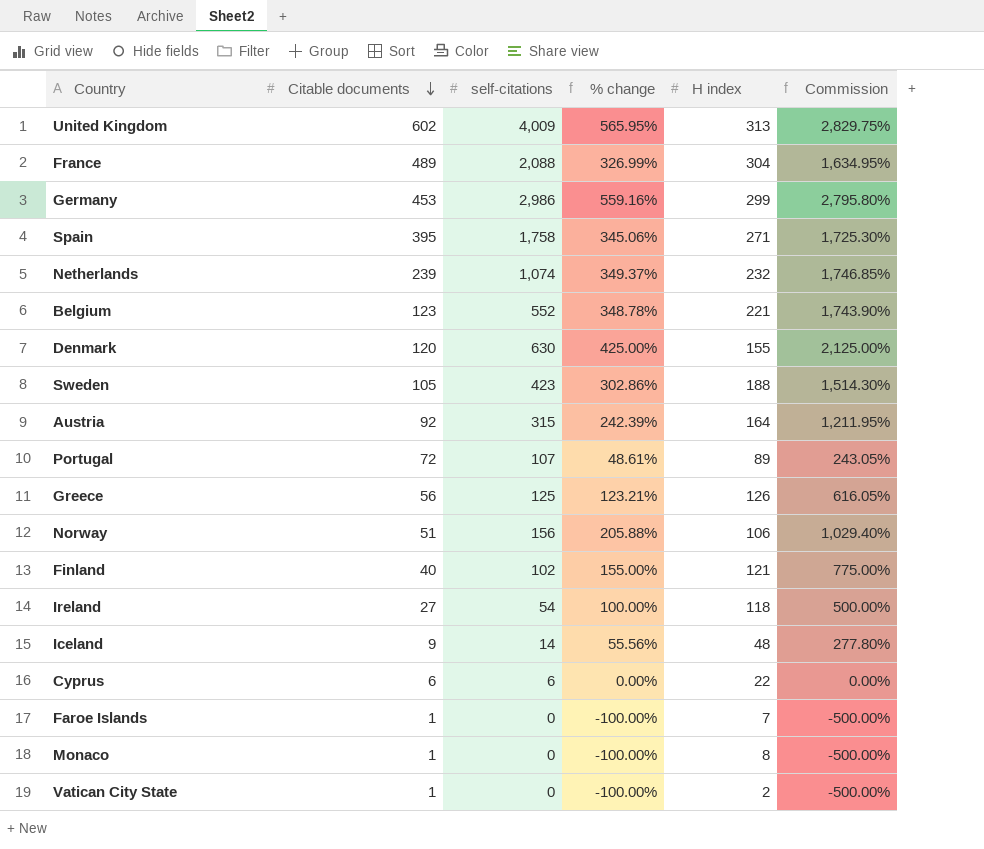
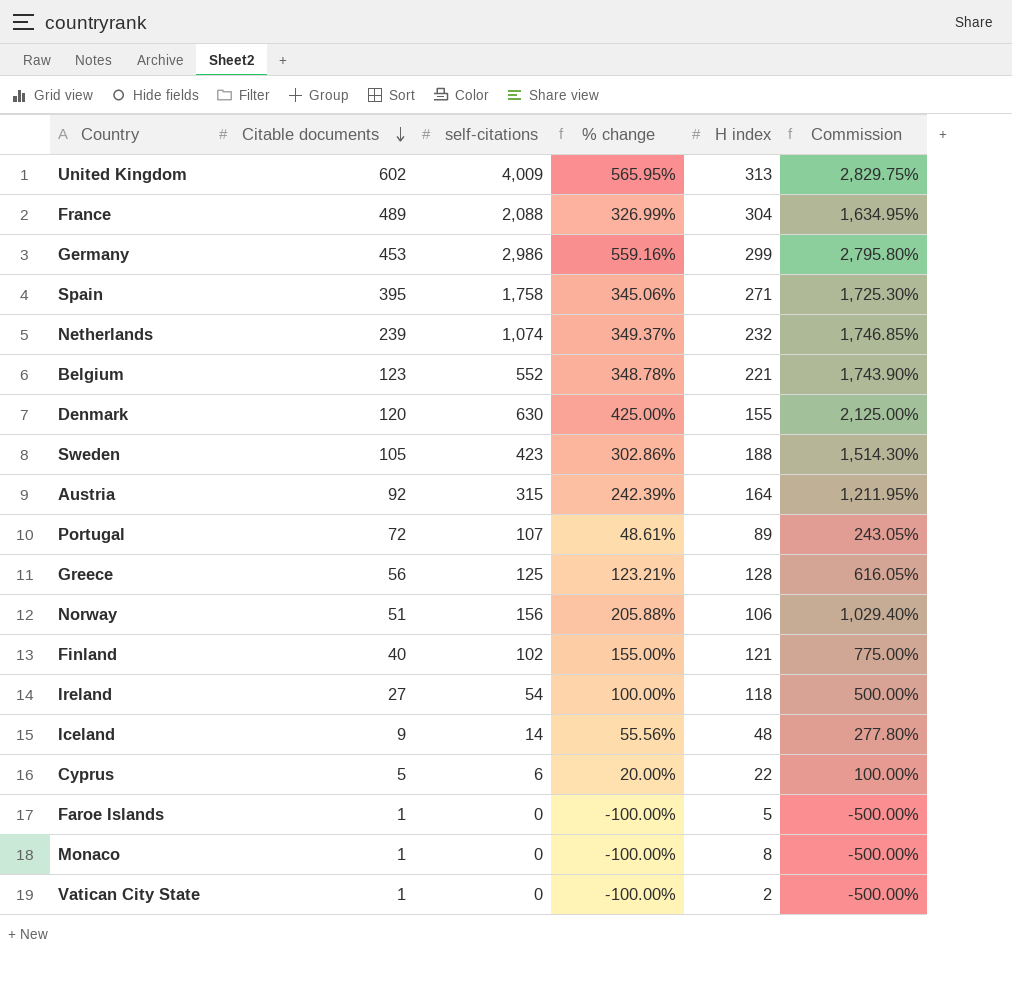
Greece | H index: 126 -> 128
Cyprus | Citable documents: 6 -> 5
Cyprus | % change: 0.00% -> 20.00%
Cyprus | Commission: 0.00% -> 100.00%
Faroe Islands | H index: 7 -> 5

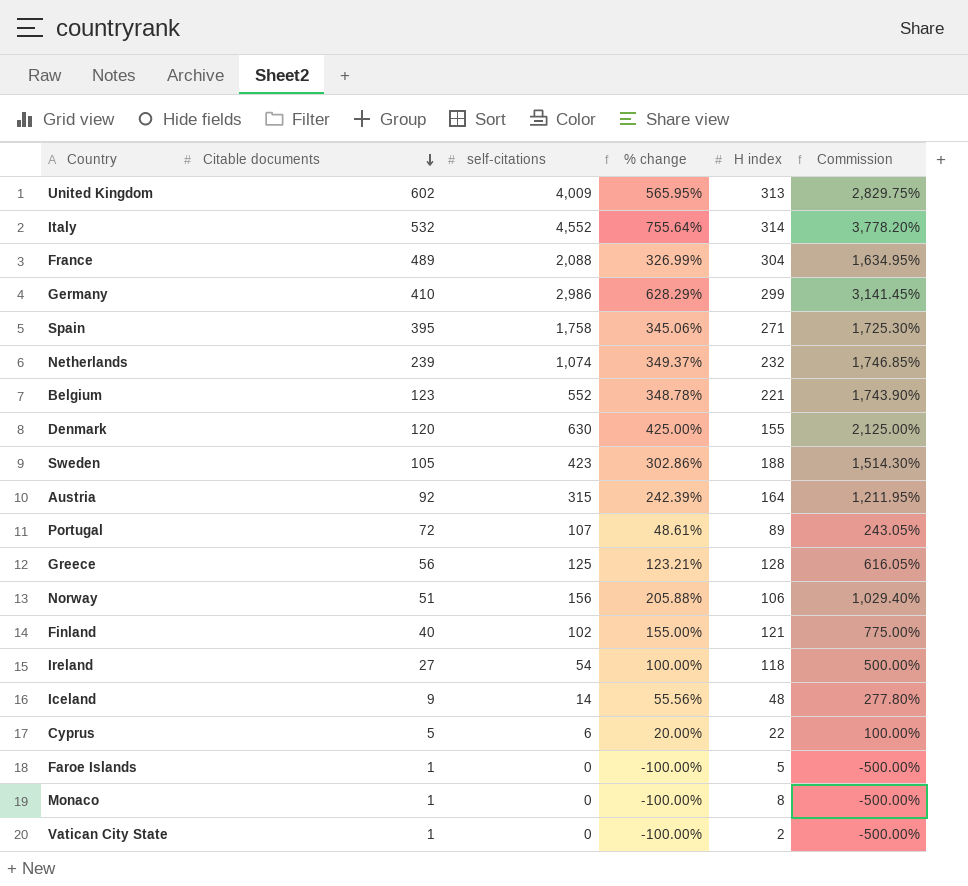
row Italy: none -> 532 | 4,552 | 755.64% | 314 | 3,778.20%
Germany | Citable documents: 453 -> 410
Germany | % change: 559.16% -> 628.29%
Germany | Commission: 2,795.80% -> 3,141.45%

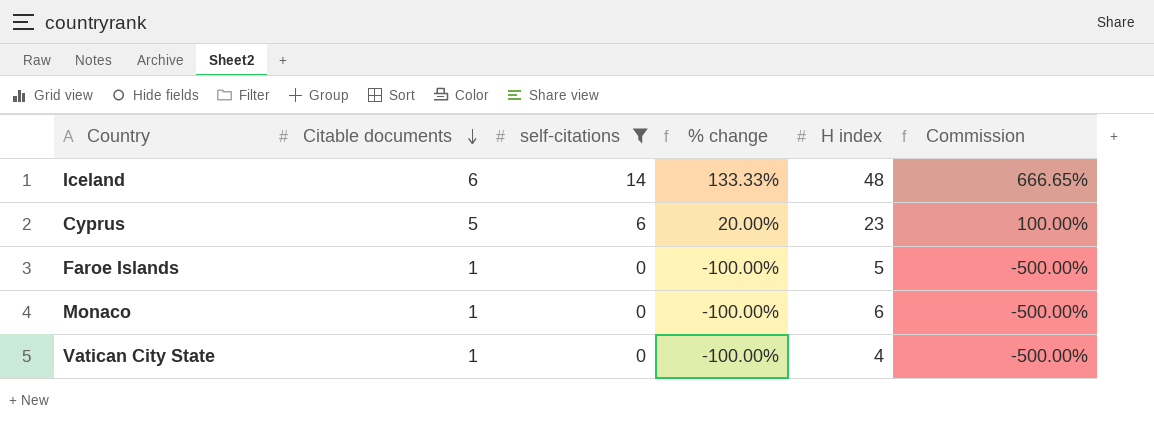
filter: none -> self-citations <= 14
Iceland | Citable documents: 9 -> 6
Iceland | % change: 55.56% -> 133.33%
Iceland | Commission: 277.80% -> 666.65%
Cyprus | H index: 22 -> 23
Monaco | H index: 8 -> 6
Vatican City State | H index: 2 -> 4

